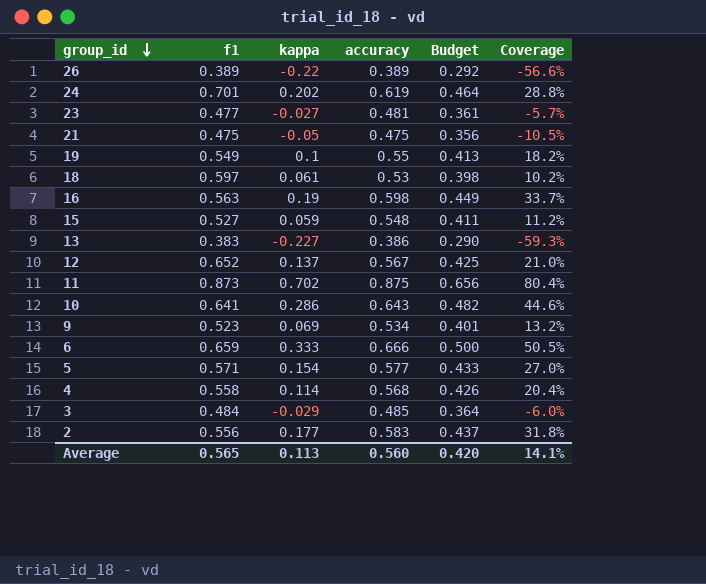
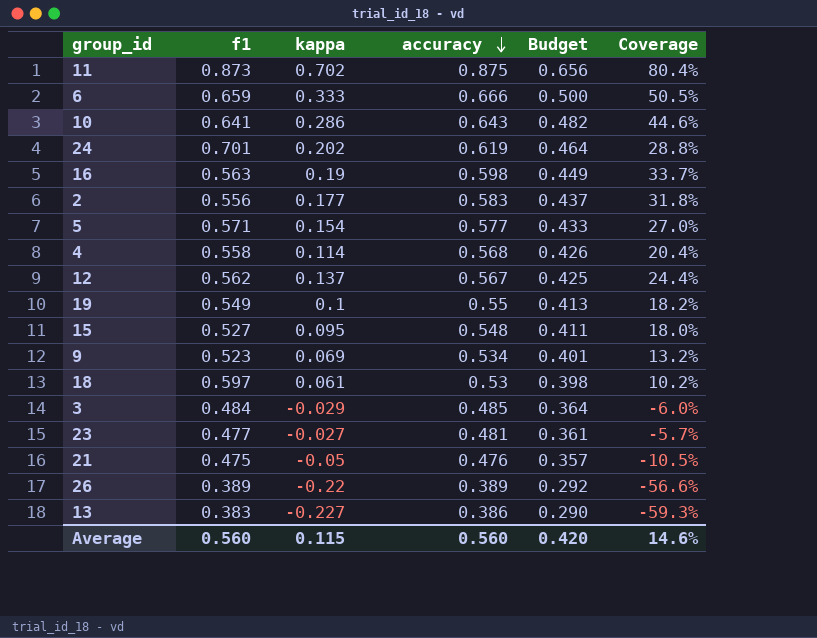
row order: group_id descending -> accuracy descending
12 | f1: 0.652 -> 0.562
12 | Coverage: 21.0% -> 24.4%
15 | kappa: 0.059 -> 0.095
15 | Coverage: 11.2% -> 18.0%
21 | accuracy: 0.475 -> 0.476
21 | Budget: 0.356 -> 0.357
Average | f1: 0.565 -> 0.560
Average | kappa: 0.113 -> 0.115
Average | Coverage: 14.1% -> 14.6%

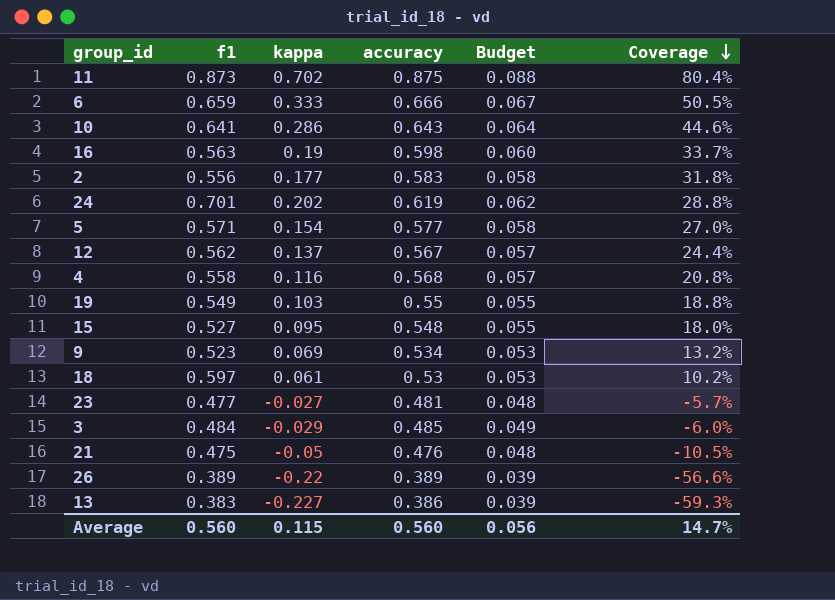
row order: accuracy descending -> Coverage descending
column Budget | formula: [accuracy] * 0.75 -> [accuracy] * 0.1
4 | kappa: 0.114 -> 0.116
4 | Coverage: 20.4% -> 20.8%
19 | kappa: 0.1 -> 0.103
19 | Coverage: 18.2% -> 18.8%
Average | Budget: 0.420 -> 0.056
Average | Coverage: 14.6% -> 14.7%

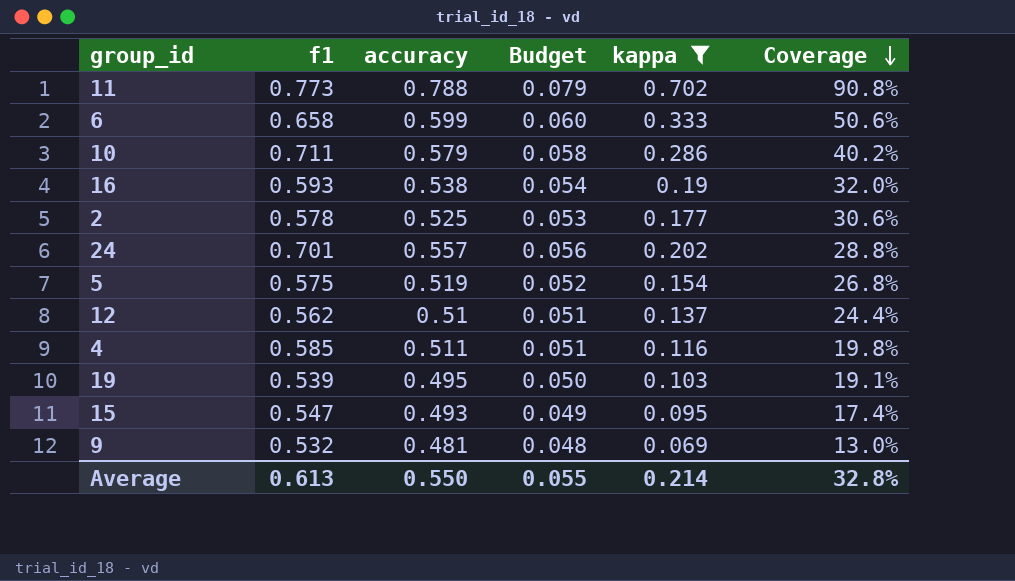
filter: none -> kappa >= 0.069
column kappa | position: 3 -> 5
11 | f1: 0.873 -> 0.773
11 | accuracy: 0.875 -> 0.788
11 | Budget: 0.088 -> 0.079
11 | Coverage: 80.4% -> 90.8%
6 | f1: 0.659 -> 0.658
6 | accuracy: 0.666 -> 0.599
6 | Budget: 0.067 -> 0.060
6 | Coverage: 50.5% -> 50.6%
10 | f1: 0.641 -> 0.711
10 | accuracy: 0.643 -> 0.579
10 | Budget: 0.064 -> 0.058
10 | Coverage: 44.6% -> 40.2%
16 | f1: 0.563 -> 0.593
16 | accuracy: 0.598 -> 0.538
16 | Budget: 0.060 -> 0.054
16 | Coverage: 33.7% -> 32.0%
2 | f1: 0.556 -> 0.578
2 | accuracy: 0.583 -> 0.525
2 | Budget: 0.058 -> 0.053
2 | Coverage: 31.8% -> 30.6%
24 | accuracy: 0.619 -> 0.557
24 | Budget: 0.062 -> 0.056
5 | f1: 0.571 -> 0.575
5 | accuracy: 0.577 -> 0.519
5 | Budget: 0.058 -> 0.052
5 | Coverage: 27.0% -> 26.8%
12 | accuracy: 0.567 -> 0.51
12 | Budget: 0.057 -> 0.051
4 | f1: 0.558 -> 0.585
4 | accuracy: 0.568 -> 0.511
4 | Budget: 0.057 -> 0.051
4 | Coverage: 20.8% -> 19.8%
19 | f1: 0.549 -> 0.539
19 | accuracy: 0.55 -> 0.495
19 | Budget: 0.055 -> 0.050
19 | Coverage: 18.8% -> 19.1%
15 | f1: 0.527 -> 0.547
15 | accuracy: 0.548 -> 0.493
15 | Budget: 0.055 -> 0.049
15 | Coverage: 18.0% -> 17.4%
9 | f1: 0.523 -> 0.532
9 | accuracy: 0.534 -> 0.481
9 | Budget: 0.053 -> 0.048
9 | Coverage: 13.2% -> 13.0%
Average | f1: 0.560 -> 0.613
Average | accuracy: 0.560 -> 0.550
Average | Budget: 0.056 -> 0.055
Average | kappa: 0.115 -> 0.214
Average | Coverage: 14.7% -> 32.8%

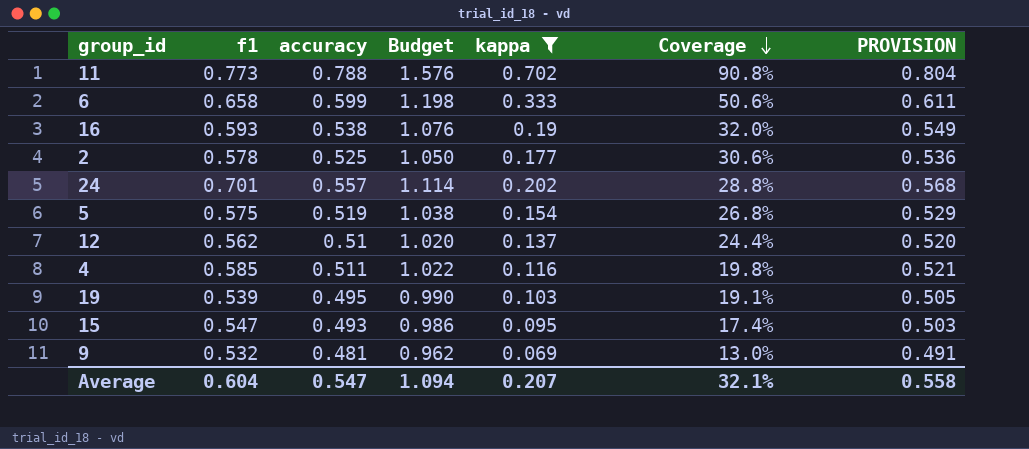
column Budget | formula: [accuracy] * 0.1 -> [accuracy] * 2
column PROVISION | formula: none -> [accuracy] * 1.02
row 10: 0.711 | 0.579 | 0.058 | 0.286 | 40.2% -> none
Average | f1: 0.613 -> 0.604
Average | accuracy: 0.550 -> 0.547
Average | Budget: 0.055 -> 1.094
Average | kappa: 0.214 -> 0.207
Average | Coverage: 32.8% -> 32.1%

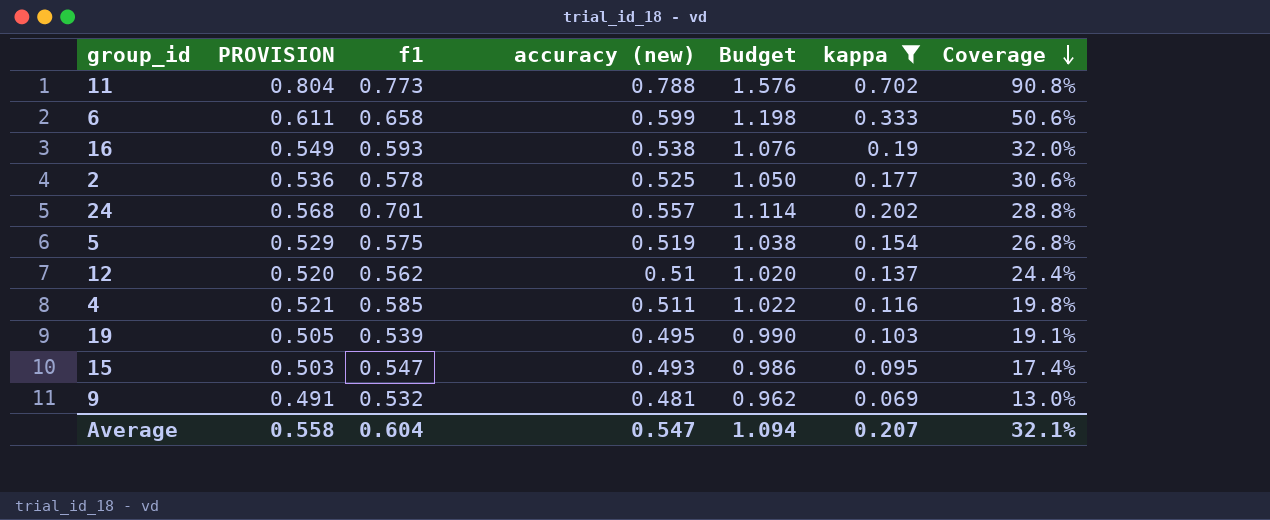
column PROVISION | position: 7 -> 2
column name: accuracy -> accuracy (new)

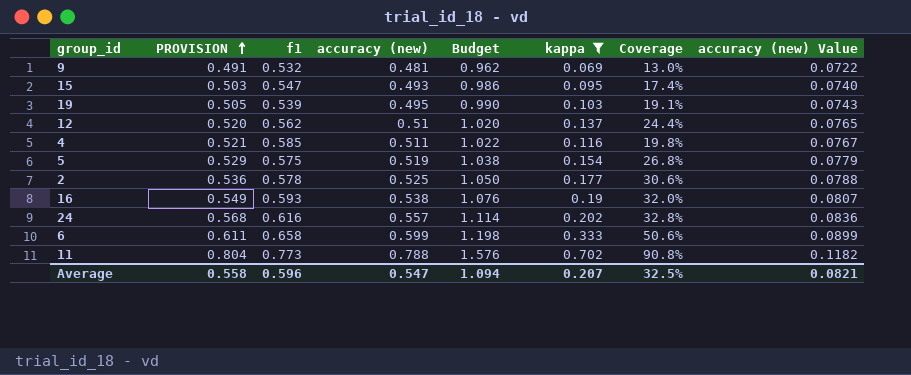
row order: Coverage descending -> PROVISION ascending
column accuracy (new) Value | formula: none -> [accuracy (new)] * 0.15
24 | f1: 0.701 -> 0.616
24 | Coverage: 28.8% -> 32.8%
Average | f1: 0.604 -> 0.596
Average | Coverage: 32.1% -> 32.5%

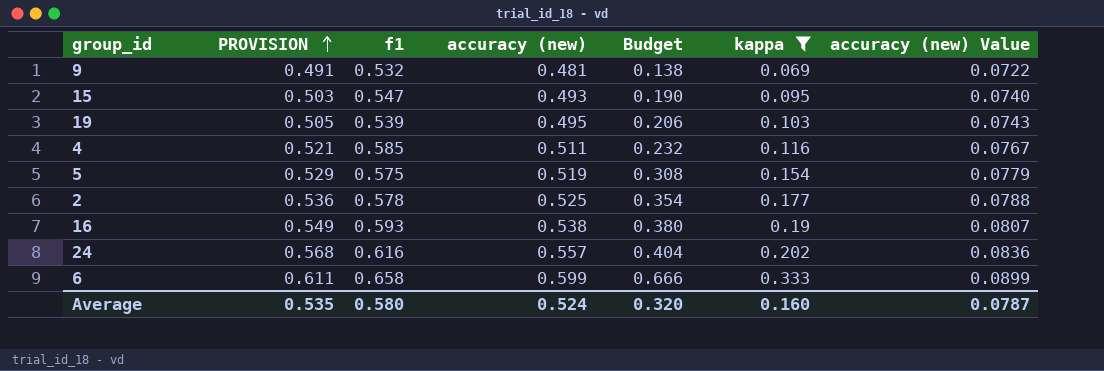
column Coverage | formula: [kappa] / [f1] -> none
column Budget | formula: [accuracy (new)] * 2 -> [kappa] * 2
row 12: 0.520 | 0.562 | 0.51 | 1.020 | 0.137 | 24.4% | 0.0765 -> none
row 11: 0.804 | 0.773 | 0.788 | 1.576 | 0.702 | 90.8% | 0.1182 -> none
Average | PROVISION: 0.558 -> 0.535
Average | f1: 0.596 -> 0.580
Average | accuracy (new): 0.547 -> 0.524
Average | Budget: 1.094 -> 0.320
Average | kappa: 0.207 -> 0.160
Average | accuracy (new) Value: 0.0821 -> 0.0787

